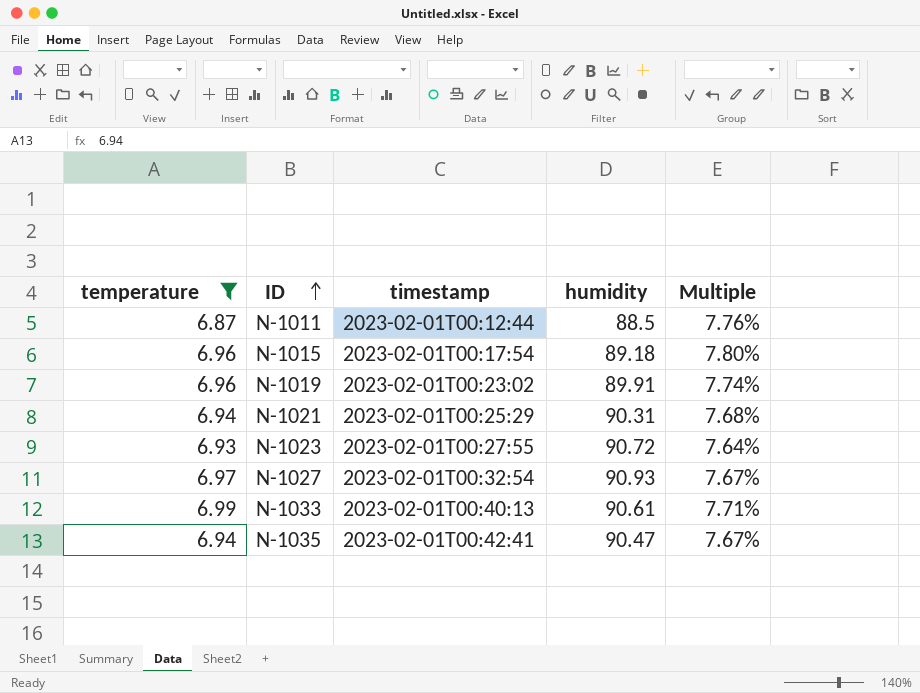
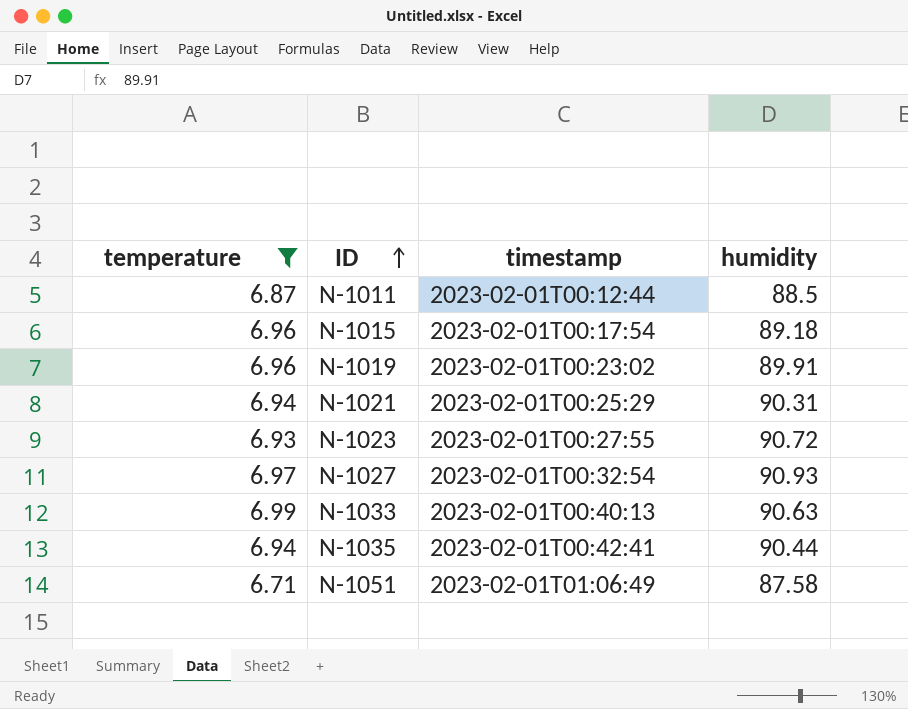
column Multiple | formula: [temperature] / [humidity] -> none
N-1033 | humidity: 90.61 -> 90.63
N-1035 | humidity: 90.47 -> 90.44
row N-1051: none -> 6.71 | 2023-02-01T01:06:49 | 87.58

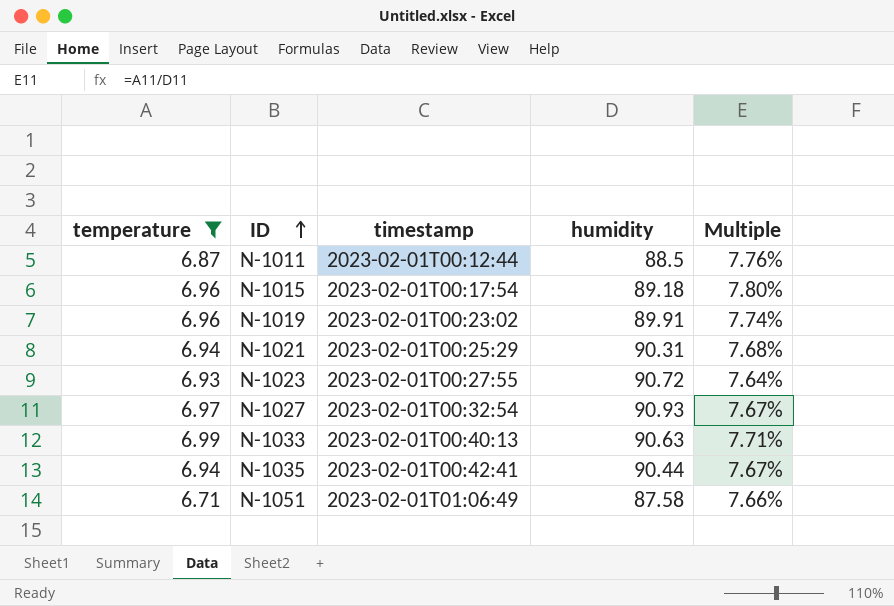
column Multiple | formula: none -> [temperature] / [humidity]

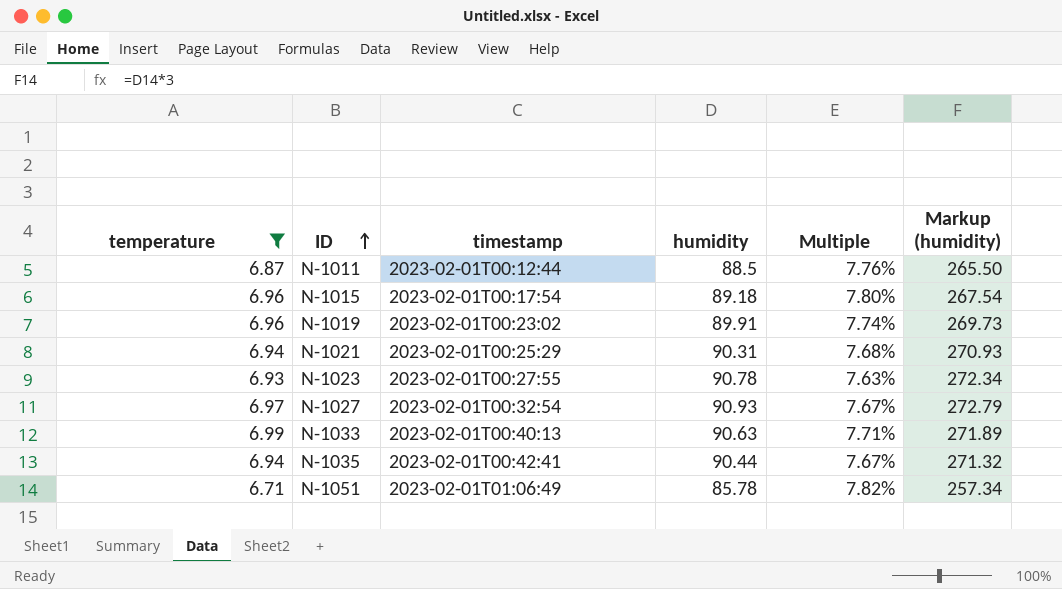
column Markup (humidity) | formula: none -> [humidity] * 3
N-1023 | humidity: 90.72 -> 90.78
N-1023 | Multiple: 7.64% -> 7.63%
N-1051 | humidity: 87.58 -> 85.78
N-1051 | Multiple: 7.66% -> 7.82%

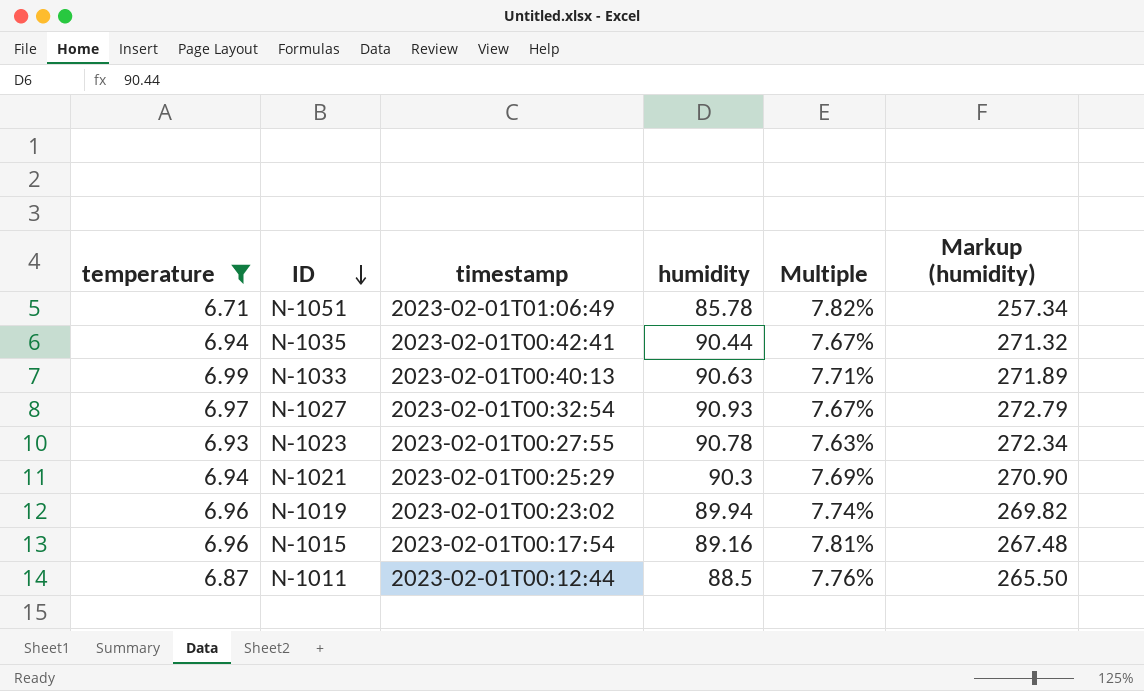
row order: ID ascending -> ID descending
N-1021 | humidity: 90.31 -> 90.3
N-1021 | Multiple: 7.68% -> 7.69%
N-1021 | Markup (humidity): 270.93 -> 270.90
N-1019 | humidity: 89.91 -> 89.94
N-1019 | Markup (humidity): 269.73 -> 269.82
N-1015 | humidity: 89.18 -> 89.16
N-1015 | Multiple: 7.80% -> 7.81%
N-1015 | Markup (humidity): 267.54 -> 267.48

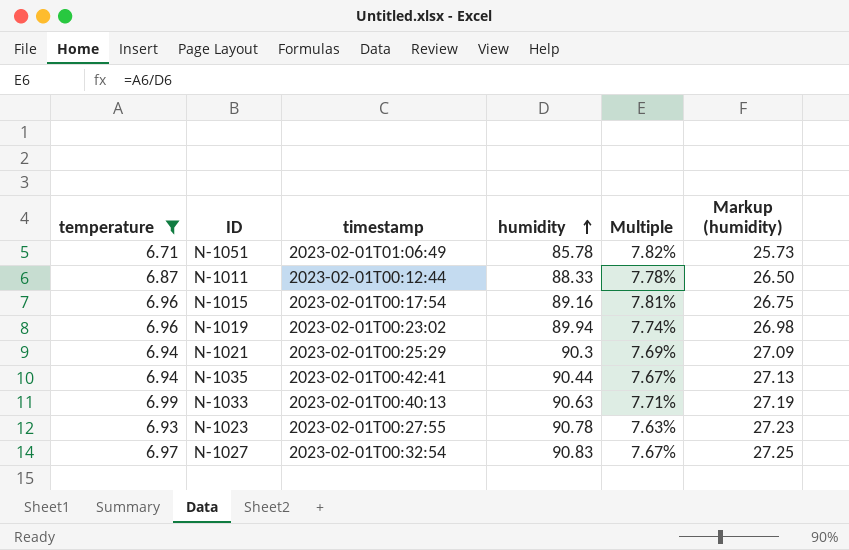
row order: ID descending -> humidity ascending
column Markup (humidity) | formula: [humidity] * 3 -> [humidity] * 0.3
N-1011 | humidity: 88.5 -> 88.33
N-1011 | Multiple: 7.76% -> 7.78%
N-1027 | humidity: 90.93 -> 90.83

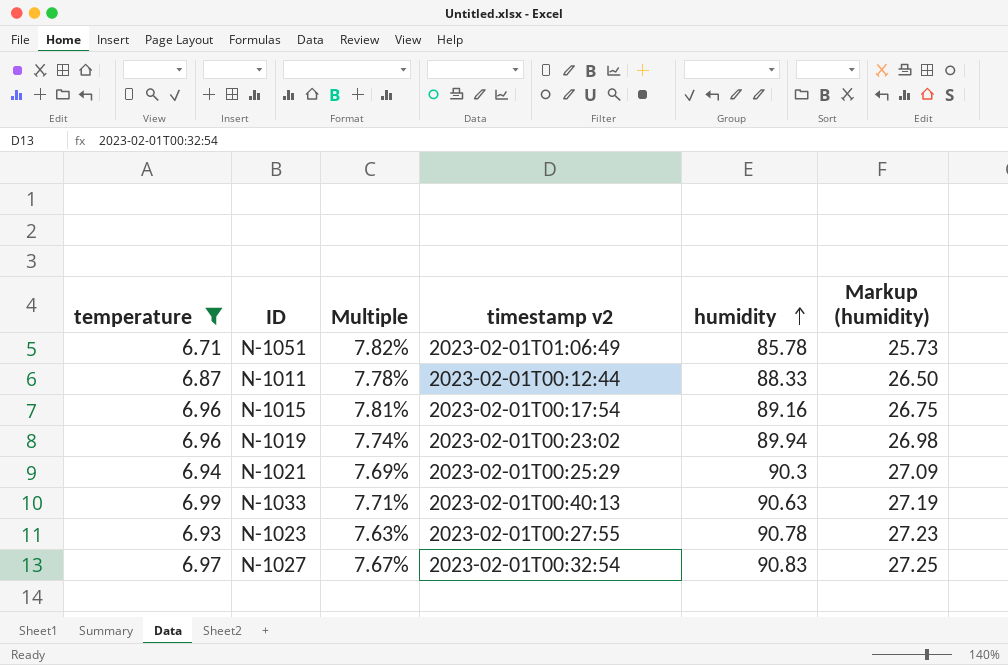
column Multiple | position: 5 -> 3
column name: timestamp -> timestamp v2
row N-1035: 6.94 | 2023-02-01T00:42:41 | 90.44 | 7.67% | 27.13 -> none

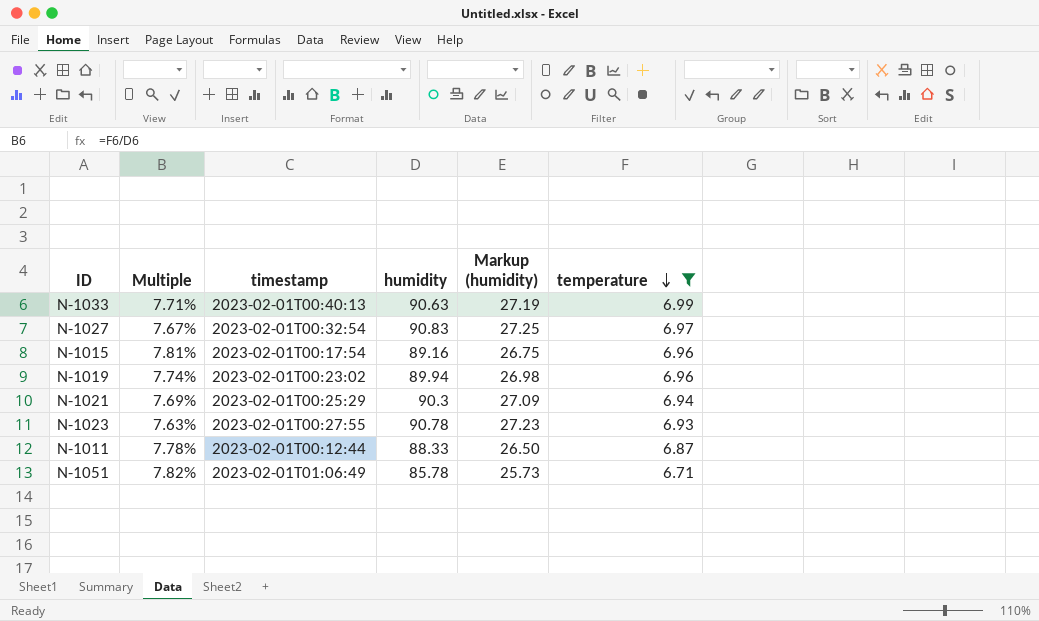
row order: humidity ascending -> temperature descending
column name: timestamp v2 -> timestamp
column temperature | position: 1 -> 6

